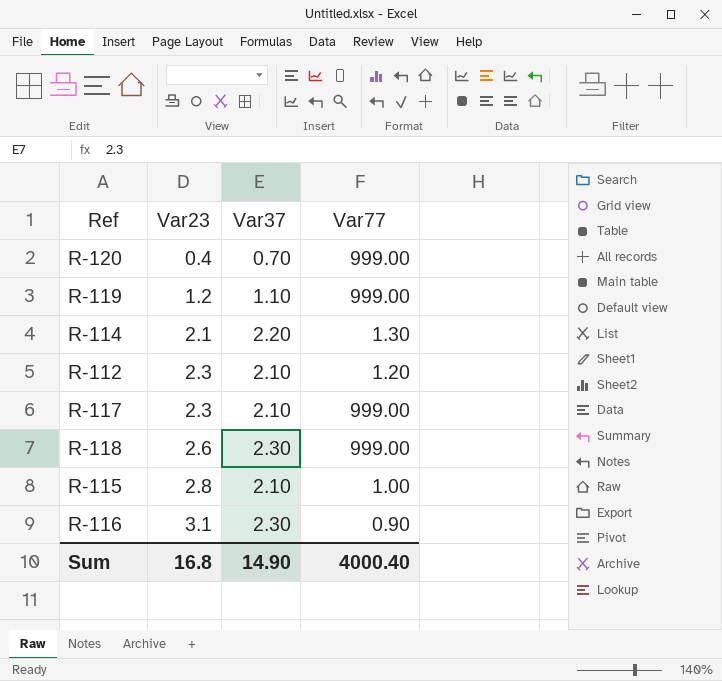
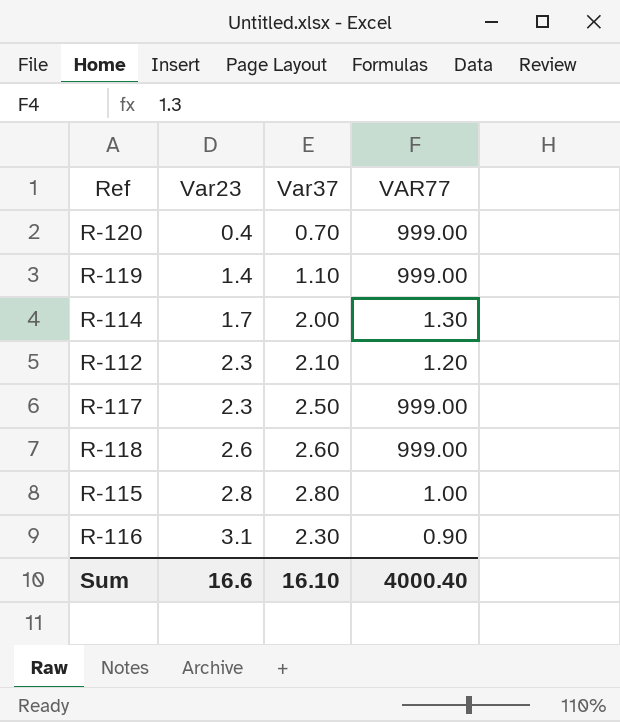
column name: Var77 -> VAR77
R-119 | Var23: 1.2 -> 1.4
R-114 | Var23: 2.1 -> 1.7
R-114 | Var37: 2.20 -> 2.00
R-117 | Var37: 2.10 -> 2.50
R-118 | Var37: 2.30 -> 2.60
R-115 | Var37: 2.10 -> 2.80
Sum | Var23: 16.8 -> 16.6
Sum | Var37: 14.90 -> 16.10

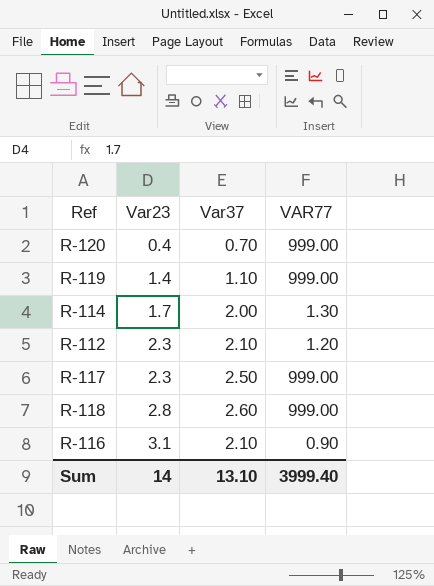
row R-115: 2.8 | 2.80 | 1.00 -> none
R-118 | Var23: 2.6 -> 2.8
R-116 | Var37: 2.30 -> 2.10
Sum | Var23: 16.6 -> 14
Sum | Var37: 16.10 -> 13.10
Sum | VAR77: 4000.40 -> 3999.40

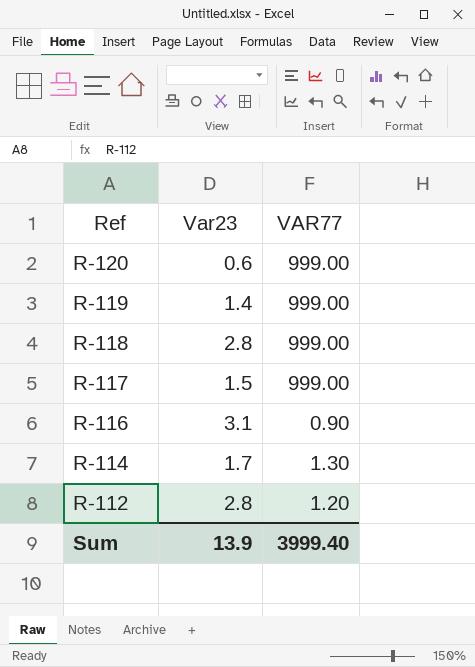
row order: Var23 ascending -> Ref descending
column Var37 | position: 3 -> none
R-120 | Var23: 0.4 -> 0.6
R-117 | Var23: 2.3 -> 1.5
R-112 | Var23: 2.3 -> 2.8
Sum | Var23: 14 -> 13.9

